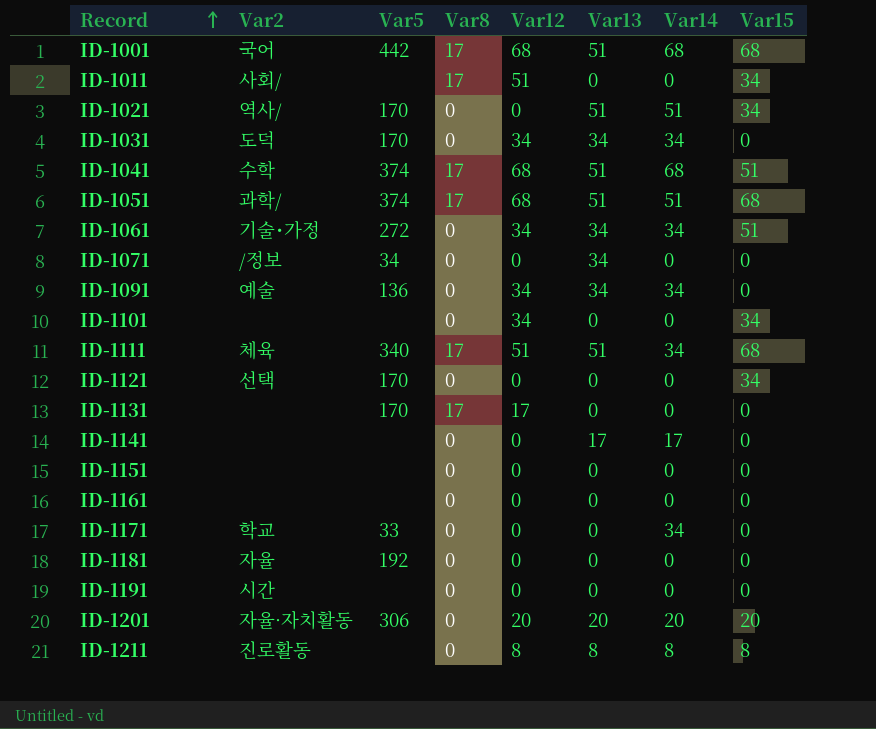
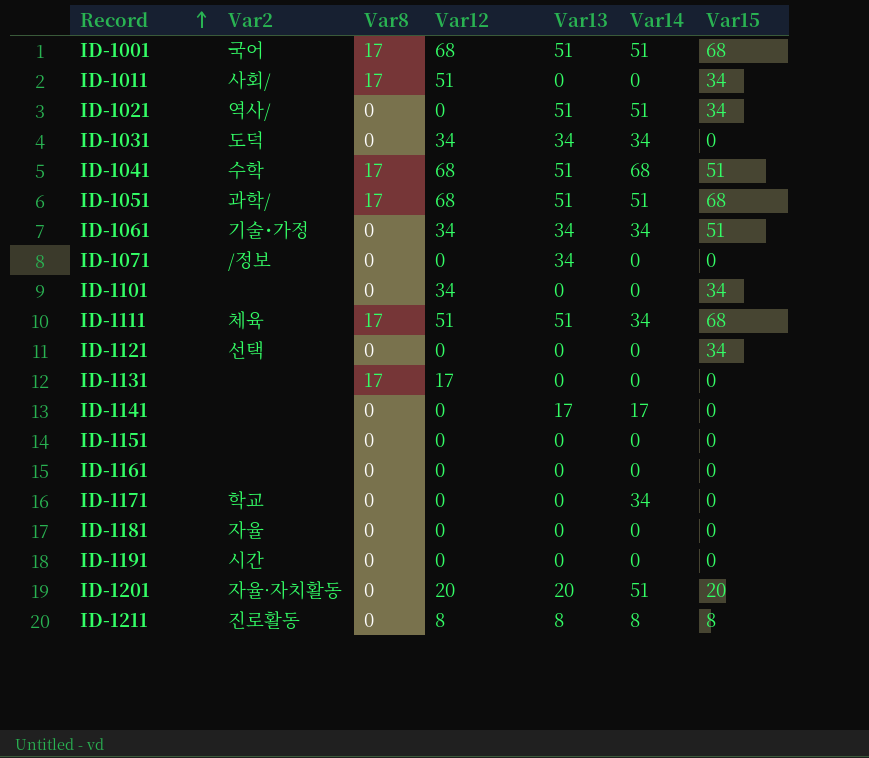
column Var5 | position: 3 -> none
row ID-1091: 예술 | 136 | 0 | 34 | 34 | 34 | 0 -> none
ID-1001 | Var14: 68 -> 51
ID-1201 | Var14: 20 -> 51

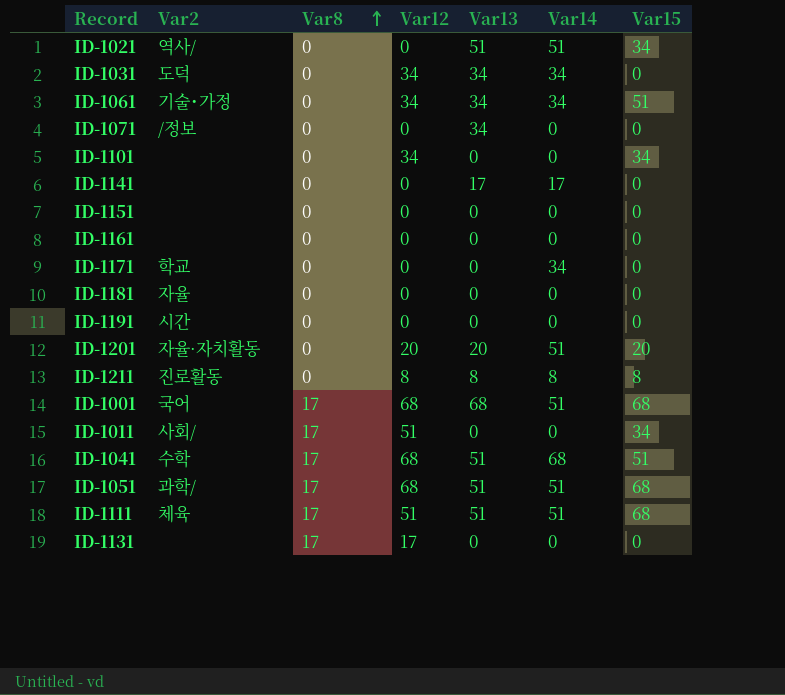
row order: Record ascending -> Var8 ascending
row ID-1121: 선택 | 0 | 0 | 0 | 0 | 34 -> none
ID-1001 | Var13: 51 -> 68
ID-1111 | Var14: 34 -> 51

